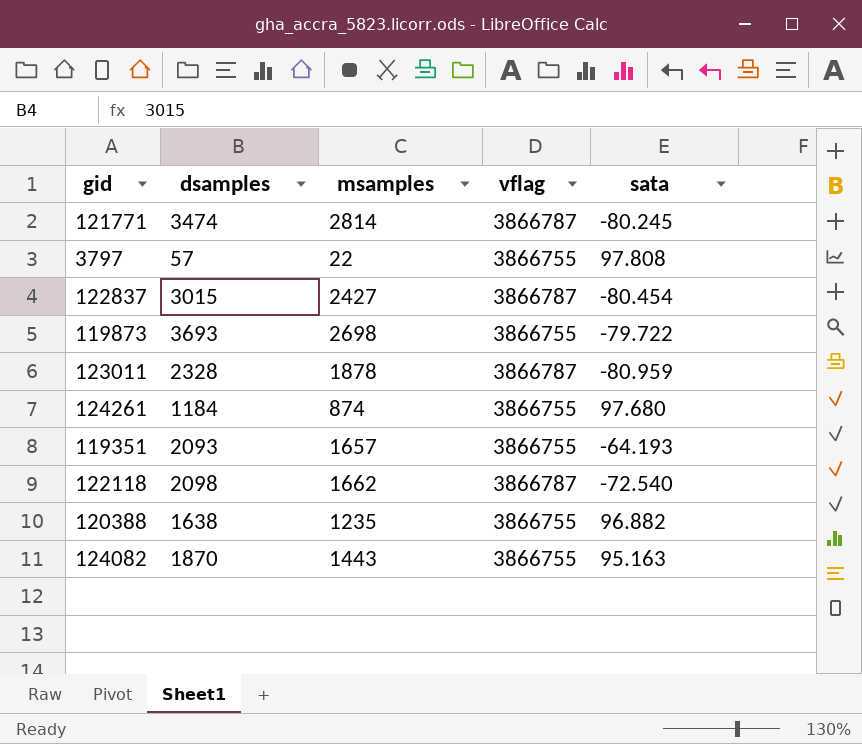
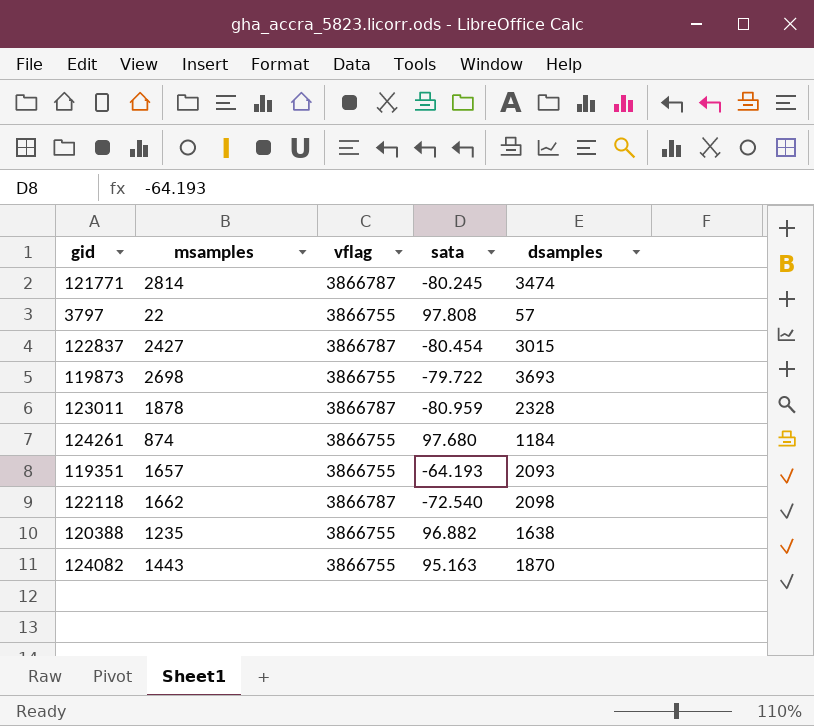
column dsamples | position: 2 -> 5

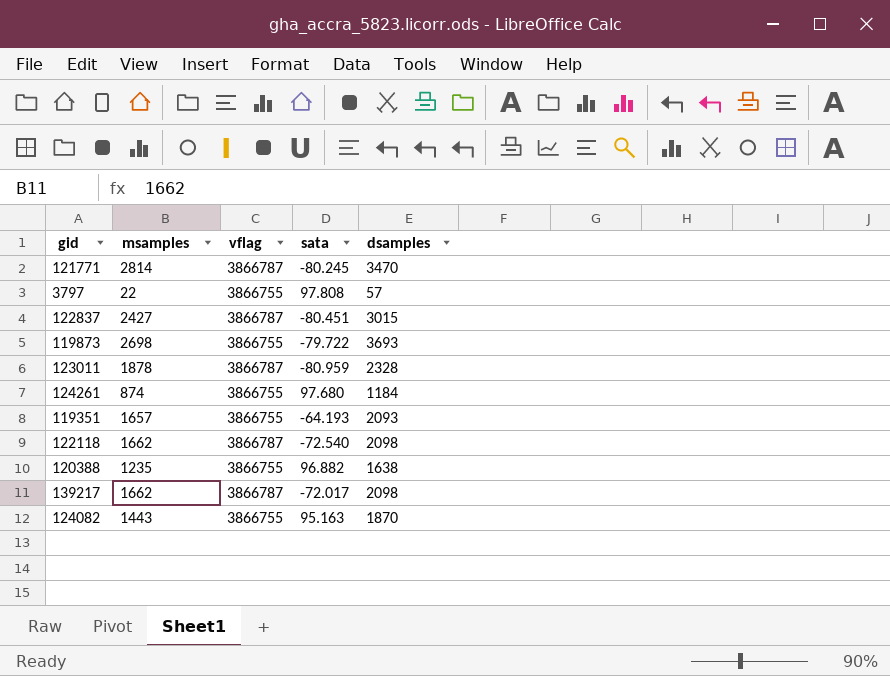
121771 | dsamples: 3474 -> 3470
122837 | sata: -80.454 -> -80.451
row 139217: none -> 1662 | 3866787 | -72.017 | 2098

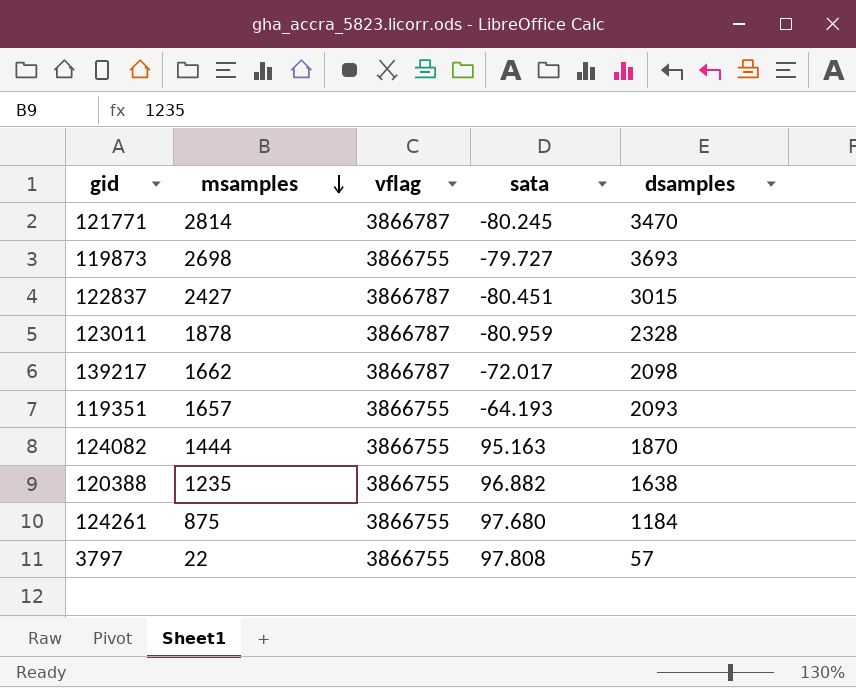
row order: none -> msamples descending
row 122118: 1662 | 3866787 | -72.540 | 2098 -> none
119873 | sata: -79.722 -> -79.727
124082 | msamples: 1443 -> 1444
124261 | msamples: 874 -> 875

